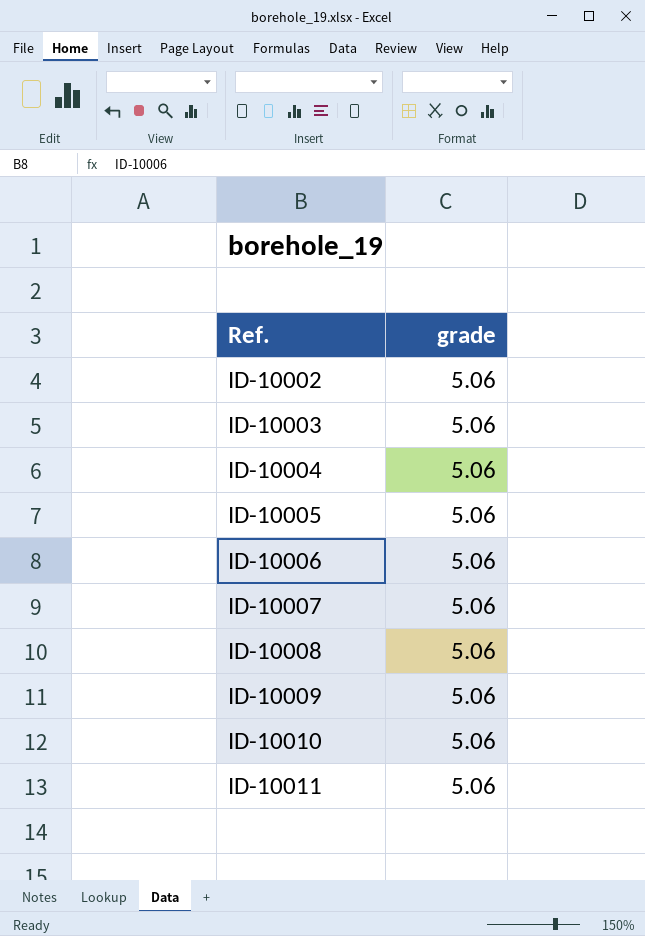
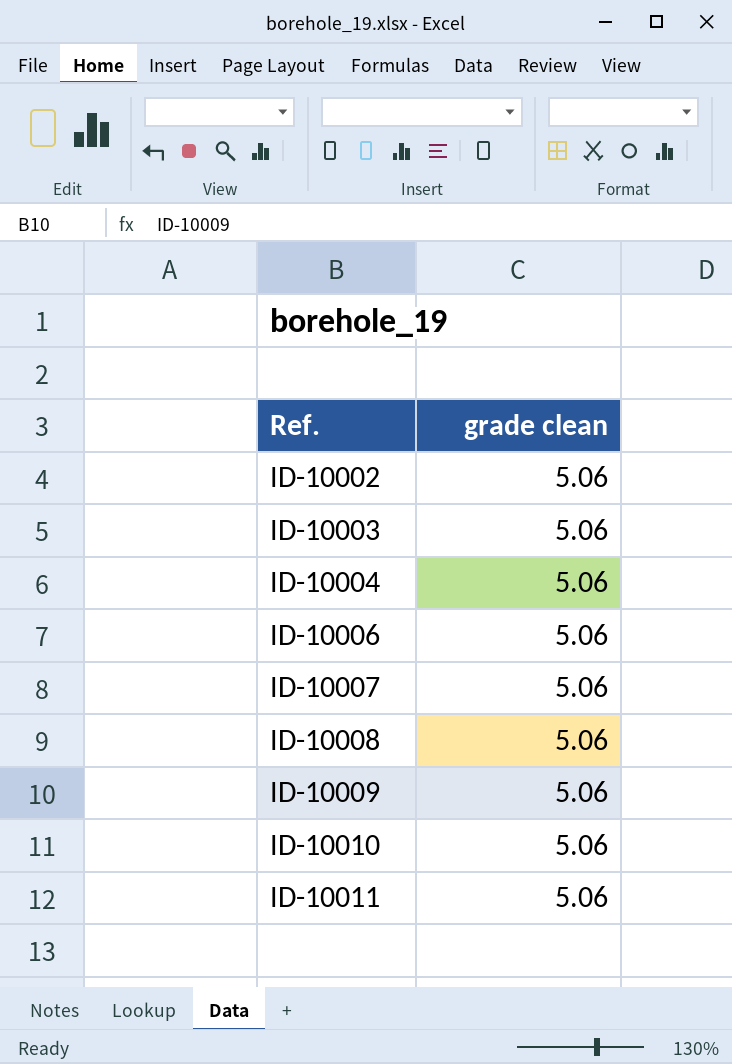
column name: grade -> grade clean
row ID-10005: 5.06 -> none

